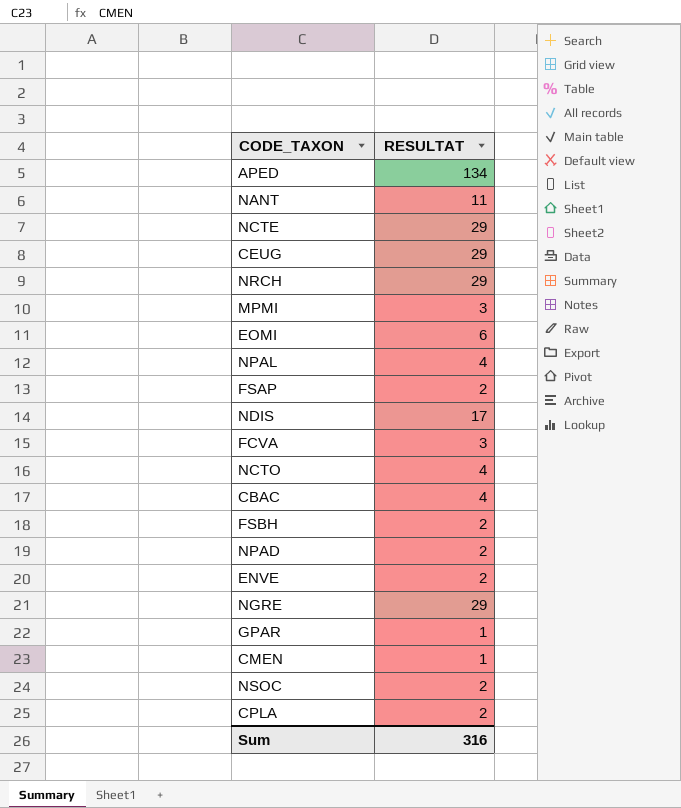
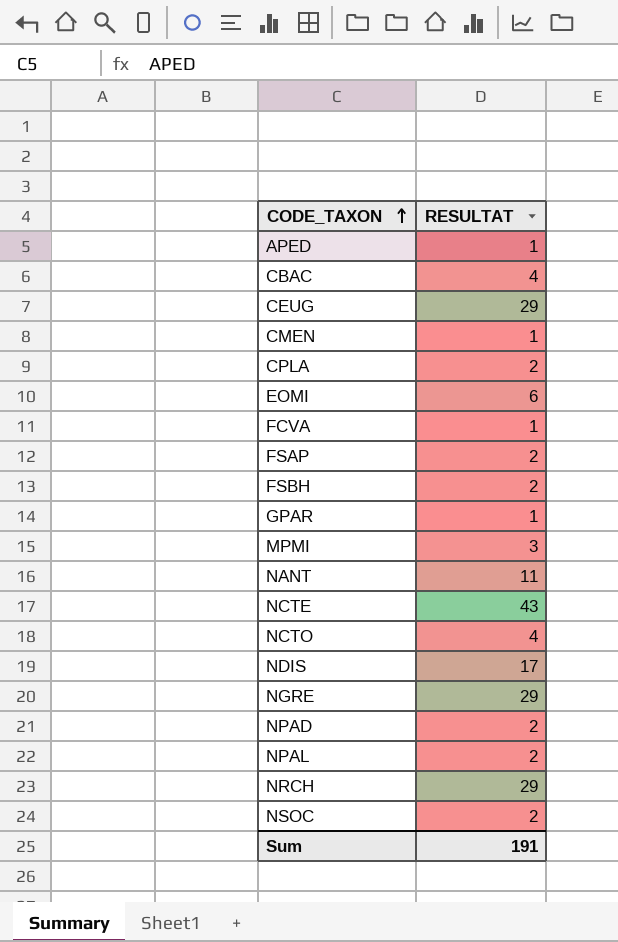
row order: none -> CODE_TAXON ascending
row ENVE: 2 -> none
APED | RESULTAT: 134 -> 1
FCVA | RESULTAT: 3 -> 1
NCTE | RESULTAT: 29 -> 43
NPAL | RESULTAT: 4 -> 2
Sum | RESULTAT: 316 -> 191

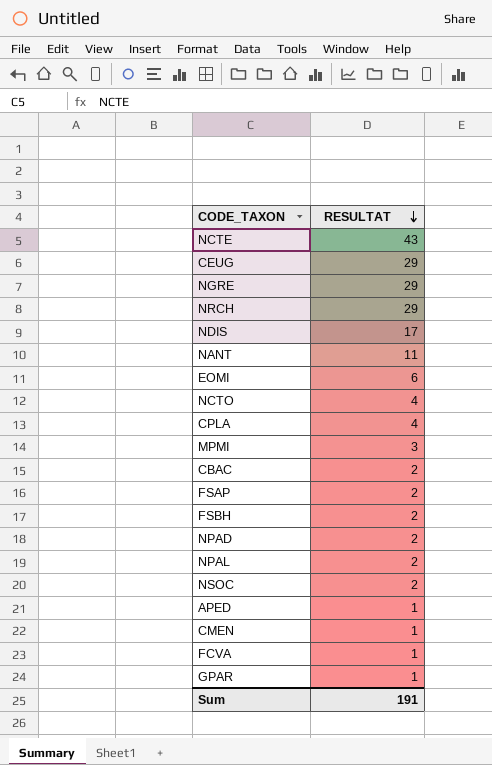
row order: CODE_TAXON ascending -> RESULTAT descending
CPLA | RESULTAT: 2 -> 4
CBAC | RESULTAT: 4 -> 2

